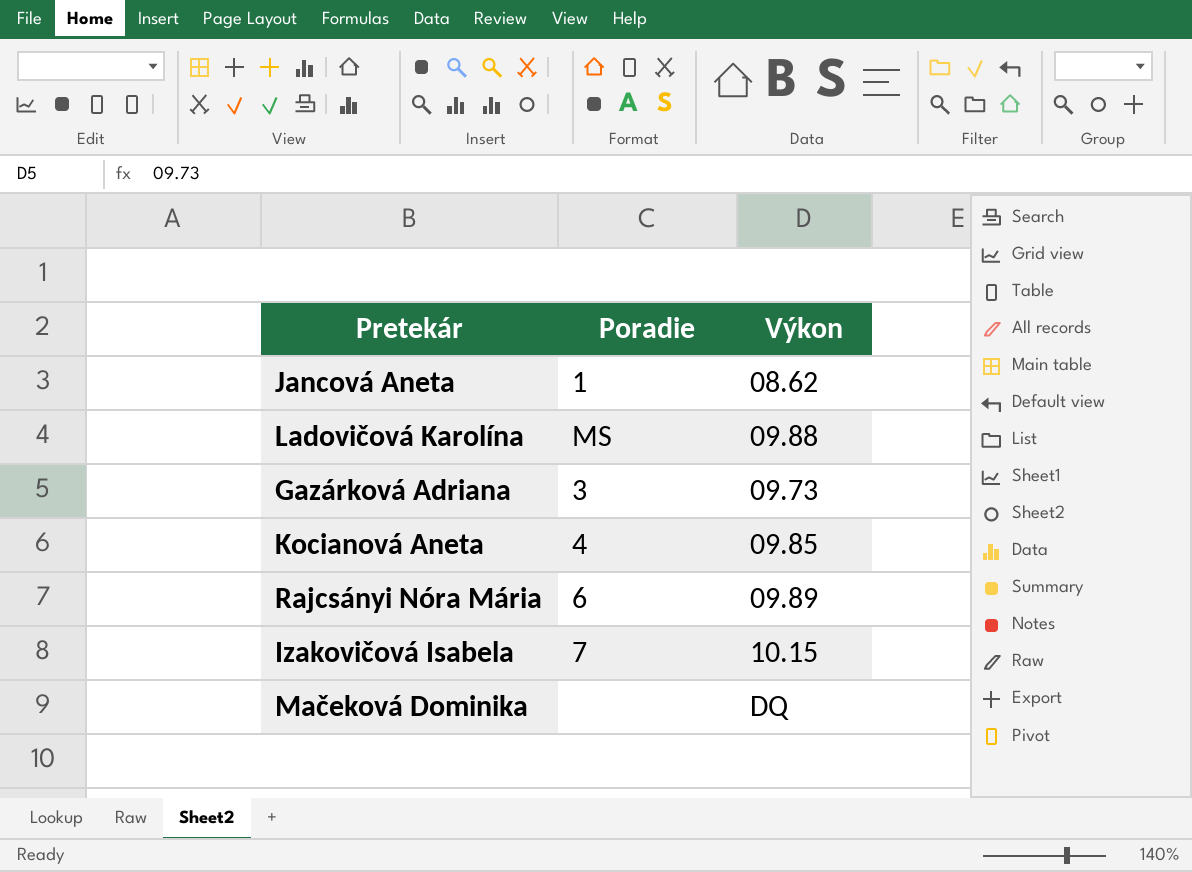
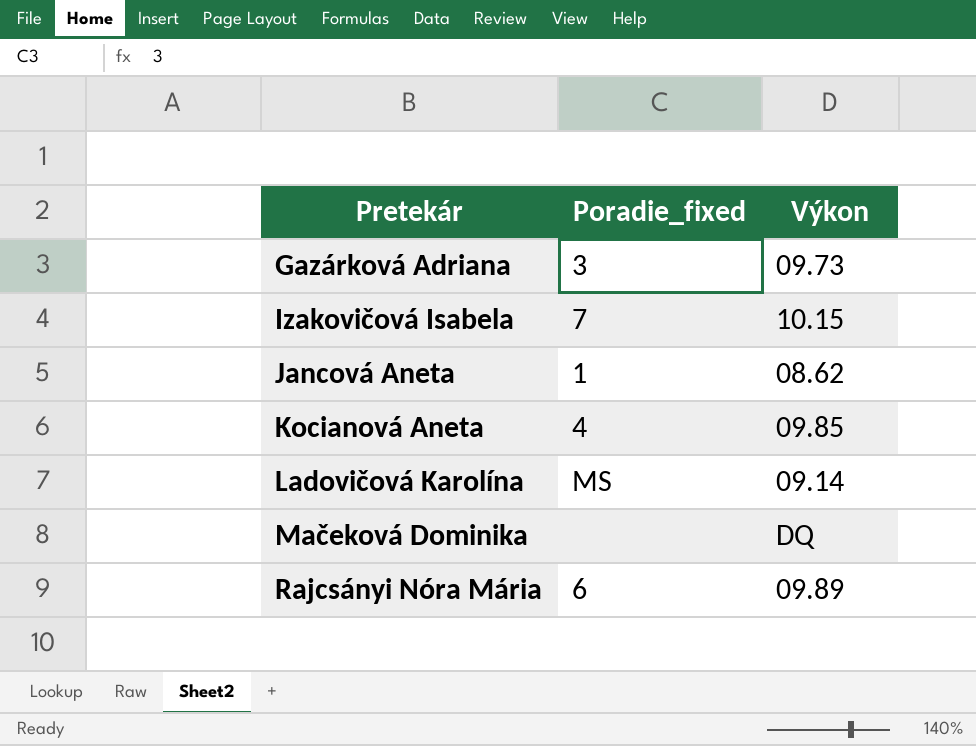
row order: none -> Pretekár ascending
column name: Poradie -> Poradie_fixed
Ladovičová Karolína | Výkon: 09.88 -> 09.14

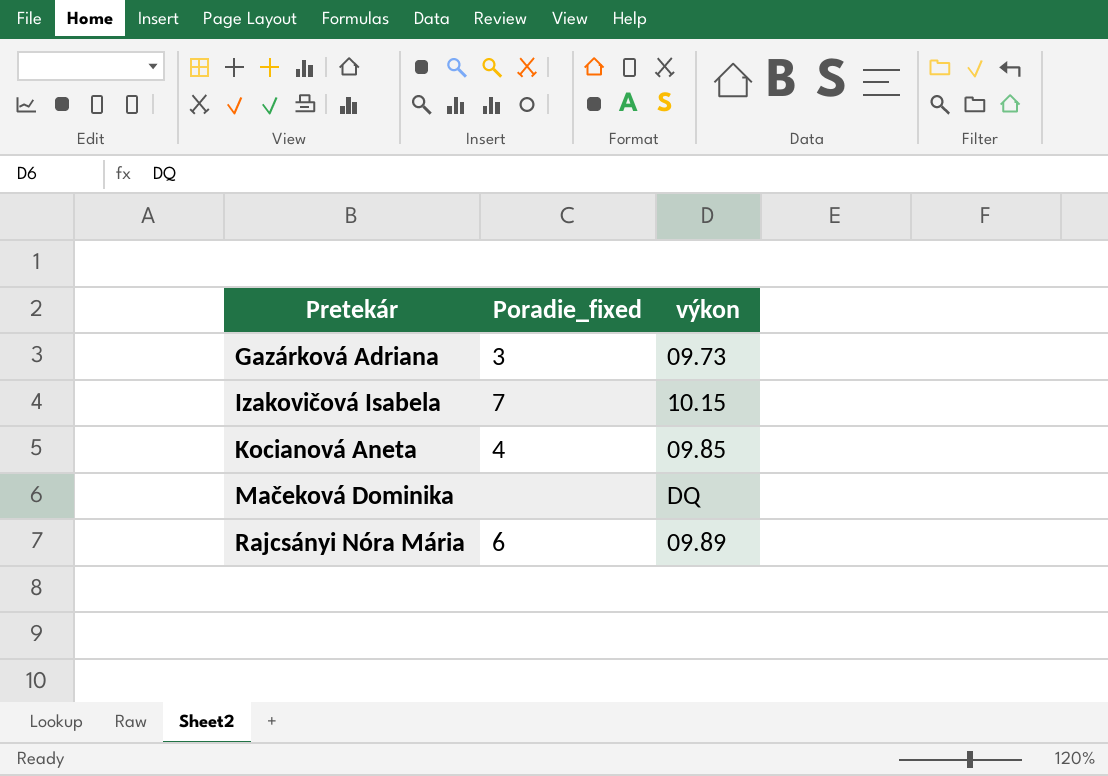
column name: Výkon -> výkon
row Jancová Aneta: 1 | 08.62 -> none
row Ladovičová Karolína: MS | 09.14 -> none

